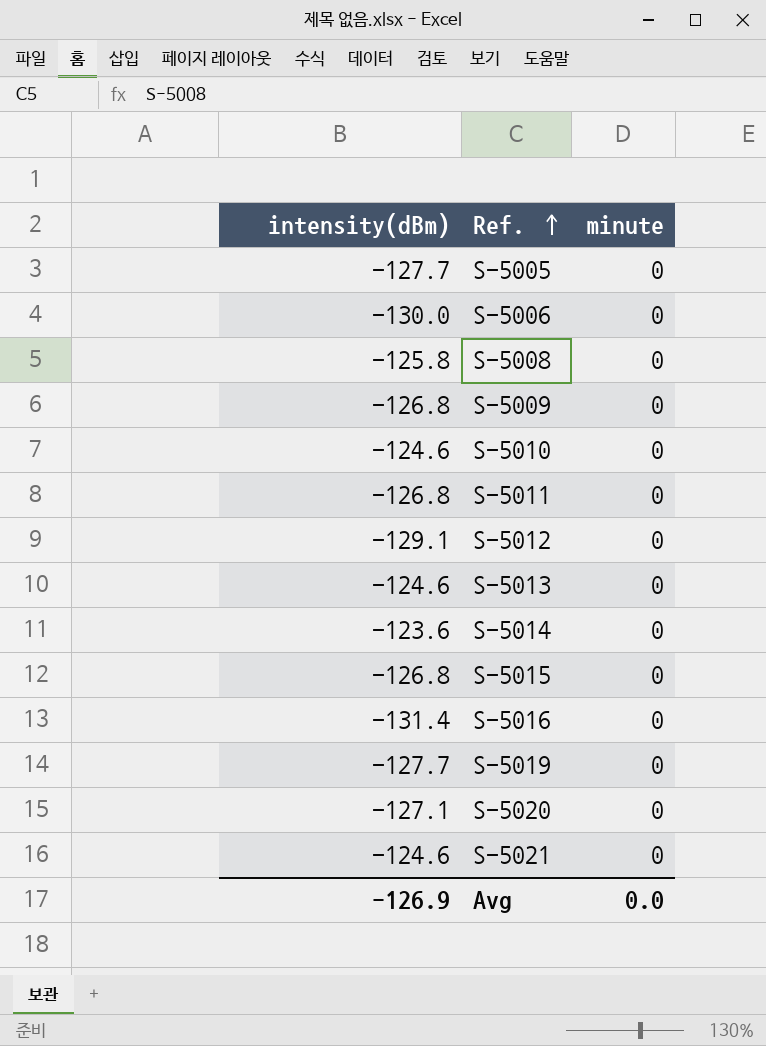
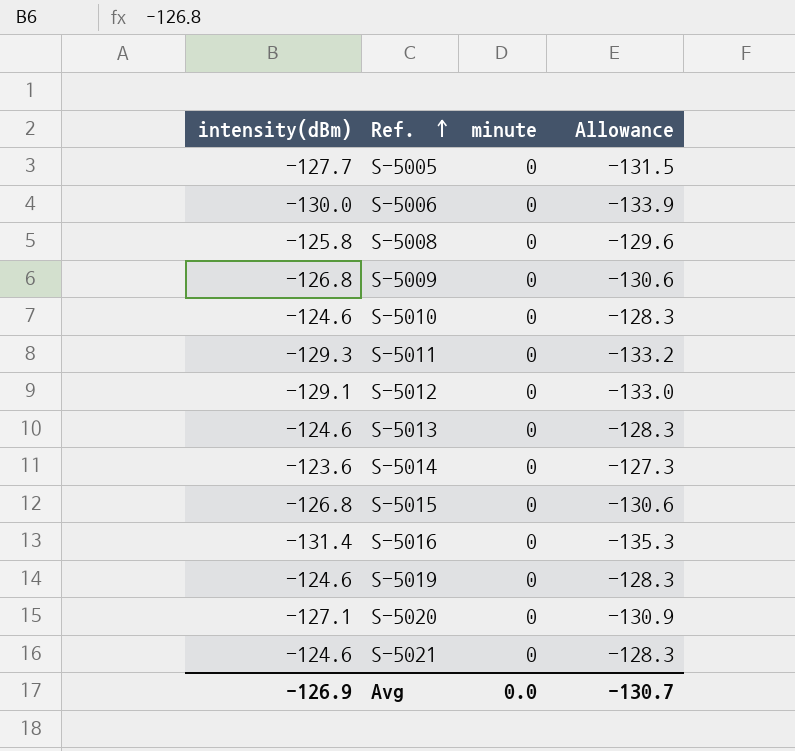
column Allowance | formula: none -> [intensity(dBm)] * 1.03
S-5011 | intensity(dBm): -126.8 -> -129.3
S-5019 | intensity(dBm): -127.7 -> -124.6

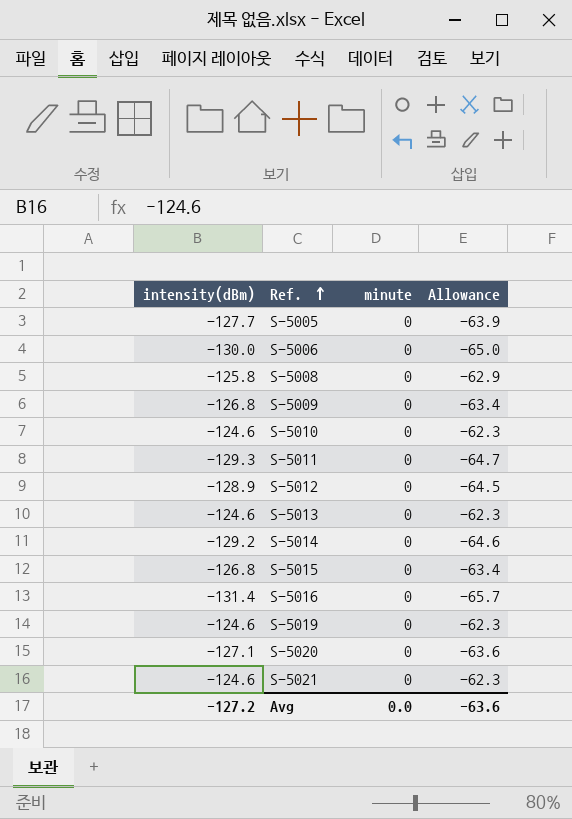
column Allowance | formula: [intensity(dBm)] * 1.03 -> [intensity(dBm)] * 0.5
S-5012 | intensity(dBm): -129.1 -> -128.9
S-5014 | intensity(dBm): -123.6 -> -129.2
Avg | intensity(dBm): -126.9 -> -127.2
Avg | Allowance: -130.7 -> -63.6

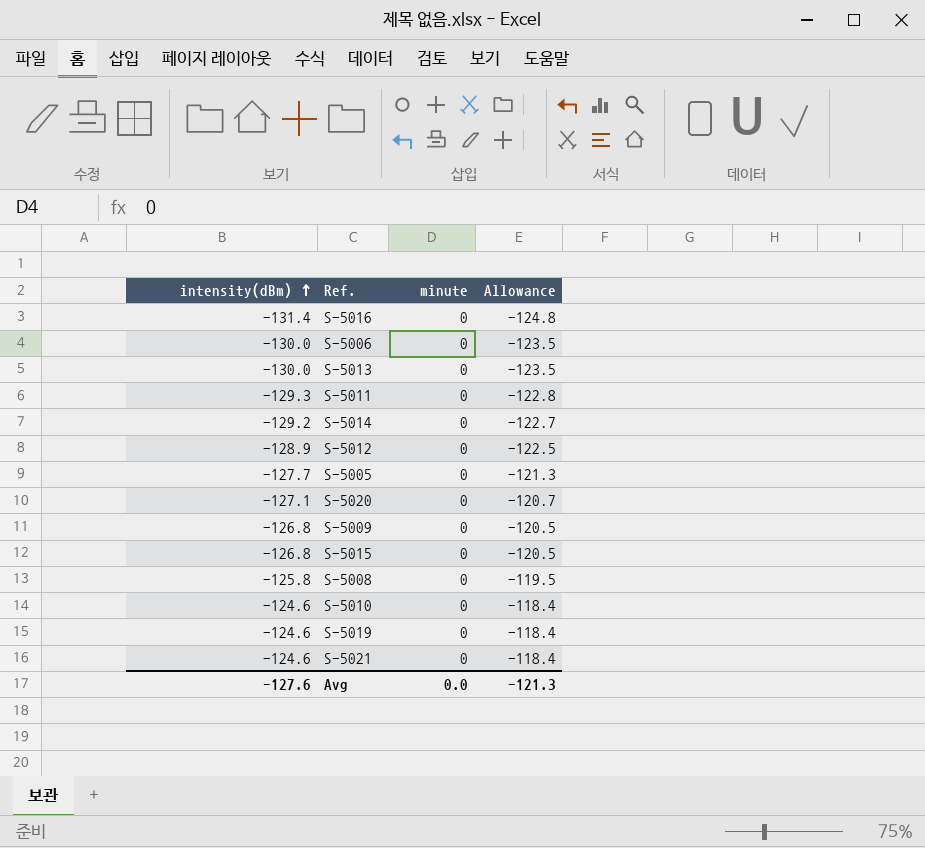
row order: Ref. ascending -> intensity(dBm) ascending
column Allowance | formula: [intensity(dBm)] * 0.5 -> [intensity(dBm)] * 0.95
S-5013 | intensity(dBm): -124.6 -> -130.0
Avg | intensity(dBm): -127.2 -> -127.6
Avg | Allowance: -63.6 -> -121.3

